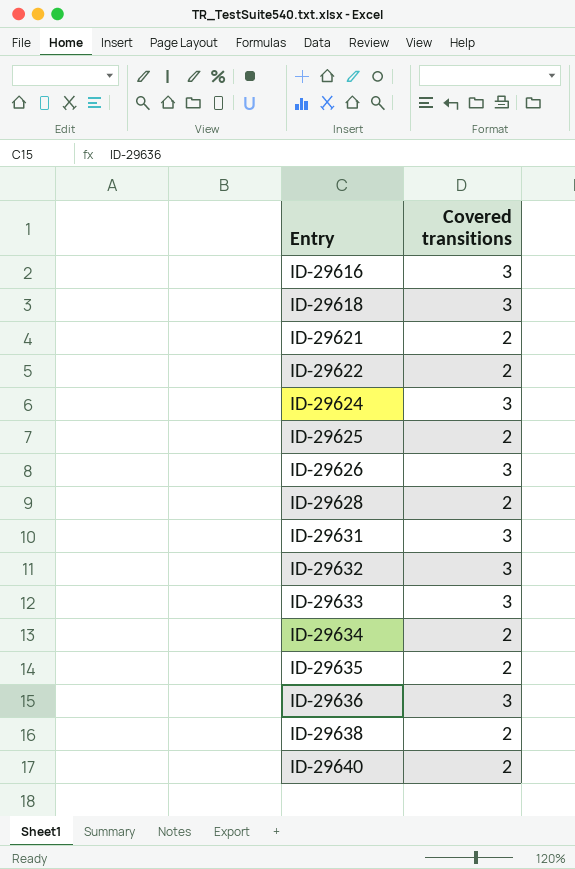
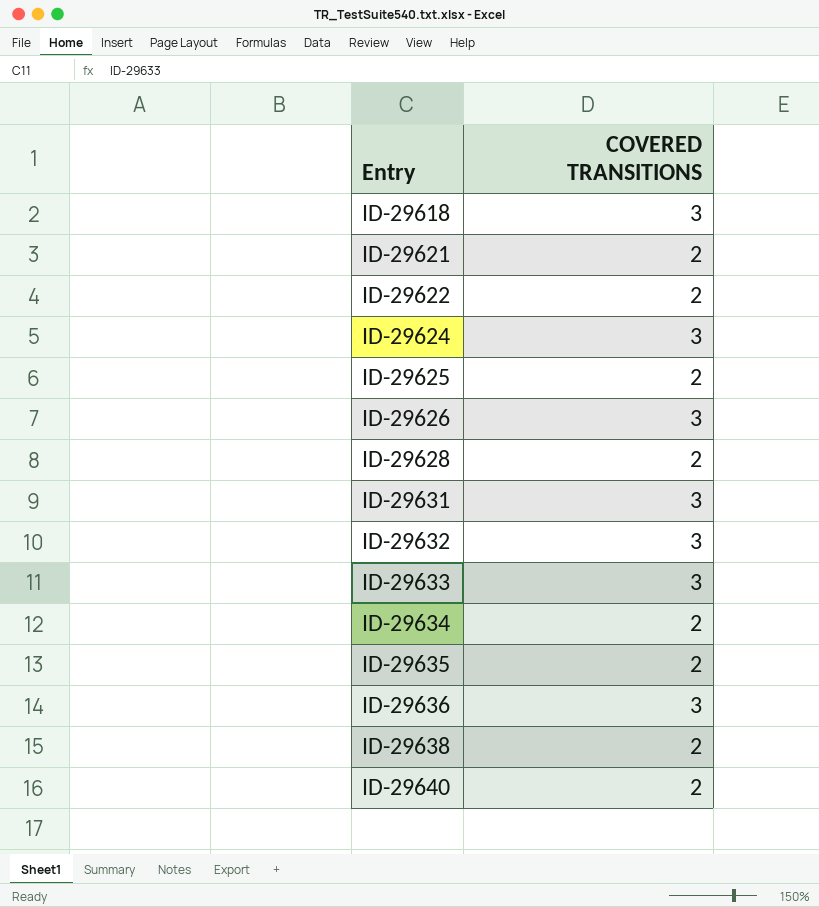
column name: Covered transitions -> COVERED TRANSITIONS
row ID-29616: 3 -> none

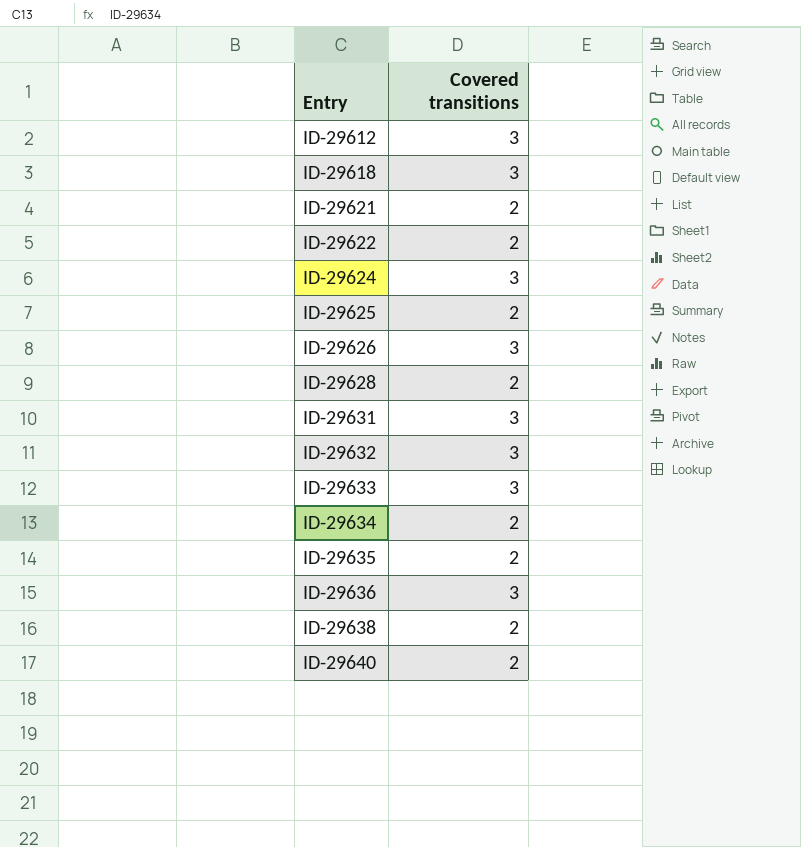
column name: COVERED TRANSITIONS -> Covered transitions
row ID-29612: none -> 3

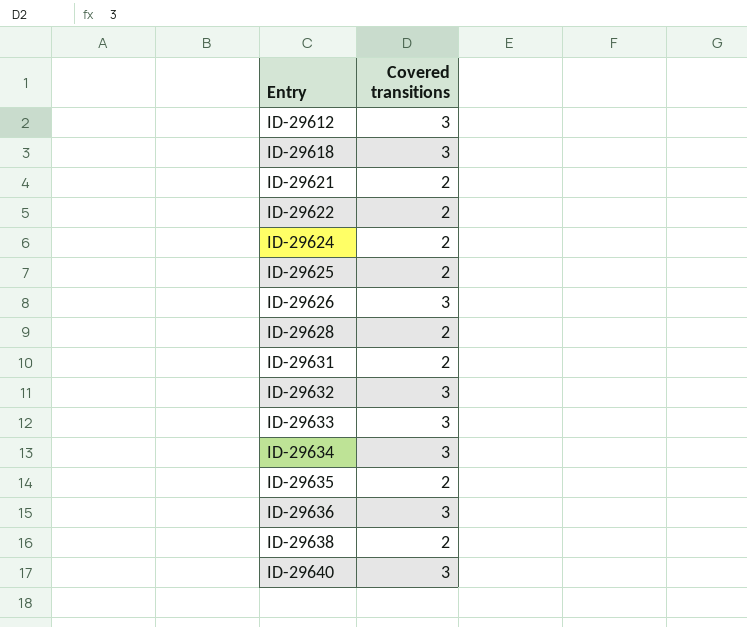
ID-29624 | Covered transitions: 3 -> 2
ID-29631 | Covered transitions: 3 -> 2
ID-29634 | Covered transitions: 2 -> 3
ID-29640 | Covered transitions: 2 -> 3

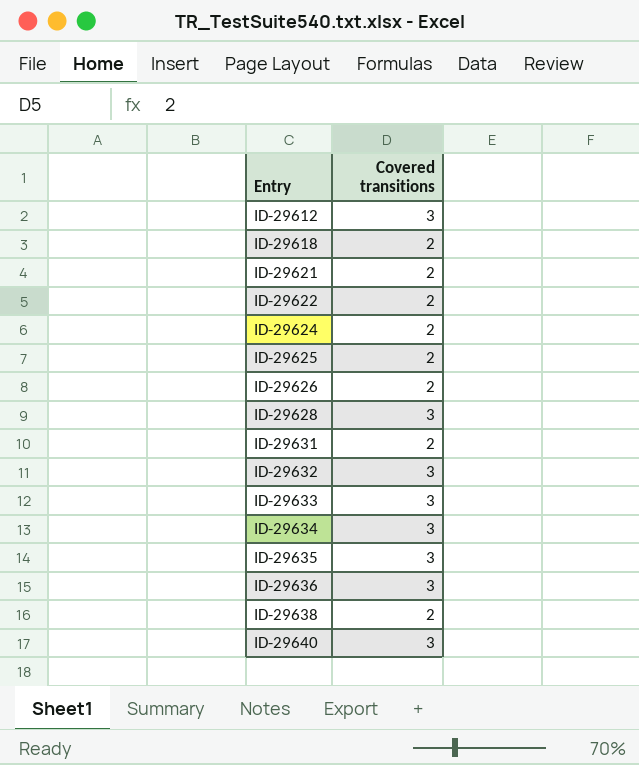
ID-29618 | Covered transitions: 3 -> 2
ID-29626 | Covered transitions: 3 -> 2
ID-29628 | Covered transitions: 2 -> 3
ID-29635 | Covered transitions: 2 -> 3

